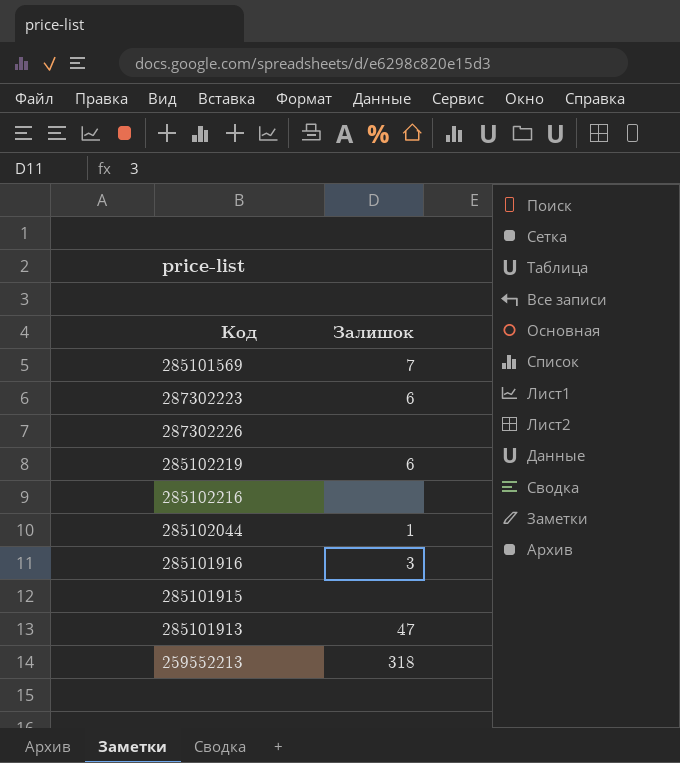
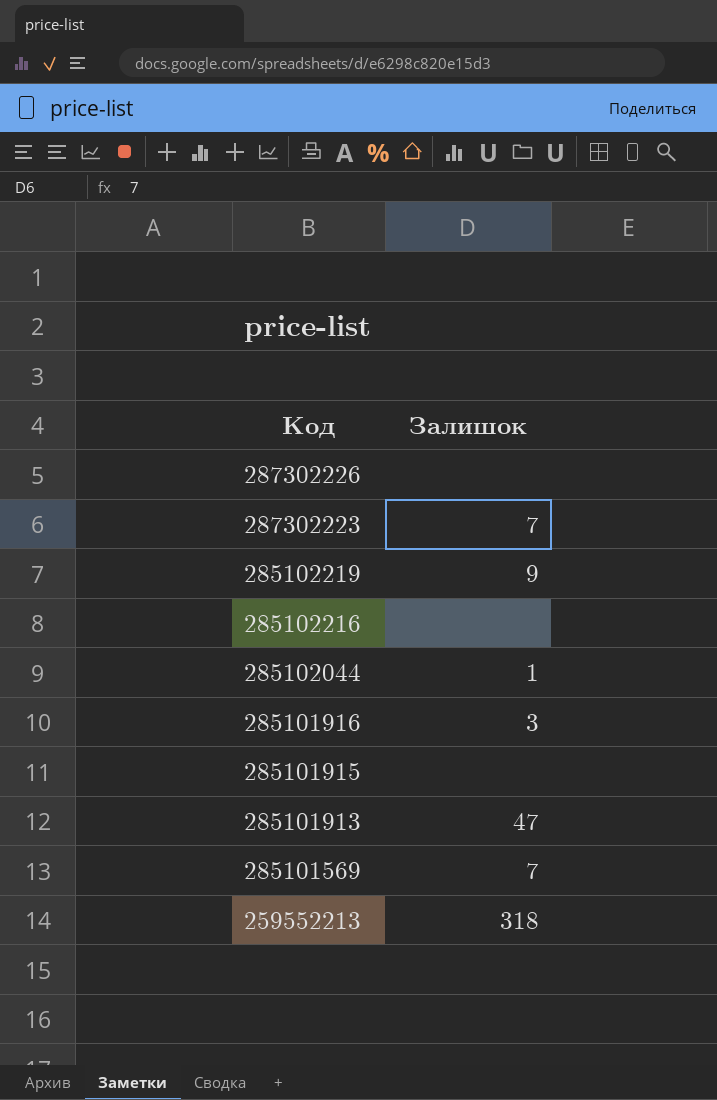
row order: none -> Код descending
287302223 | Залишок: 6 -> 7
285102219 | Залишок: 6 -> 9

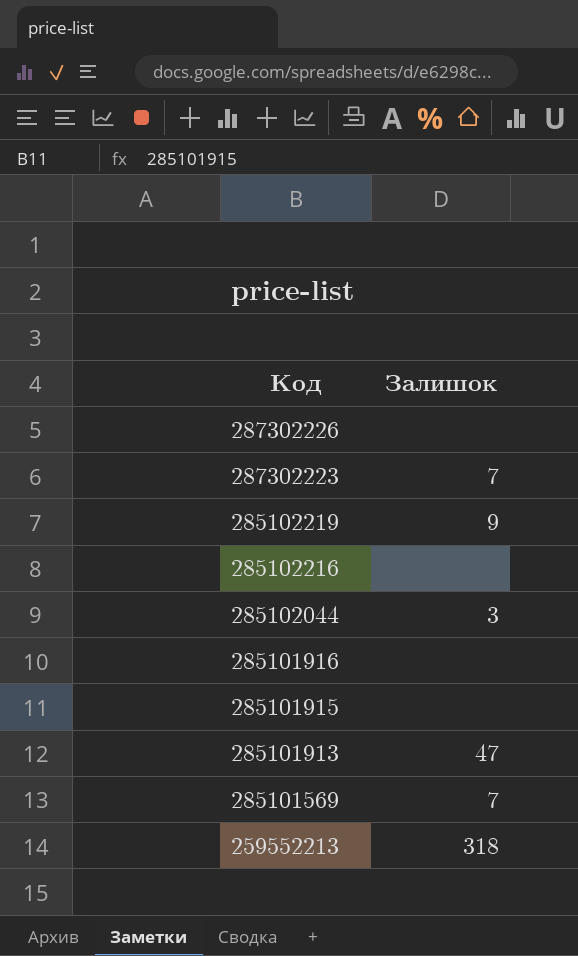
285102044 | Залишок: 1 -> 3
285101916 | Залишок: 3 -> none

